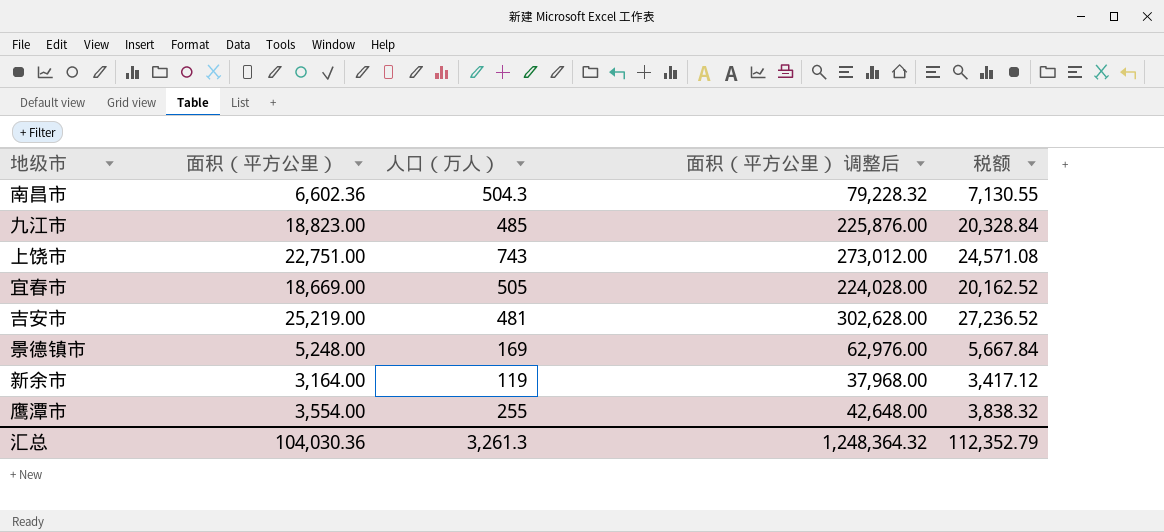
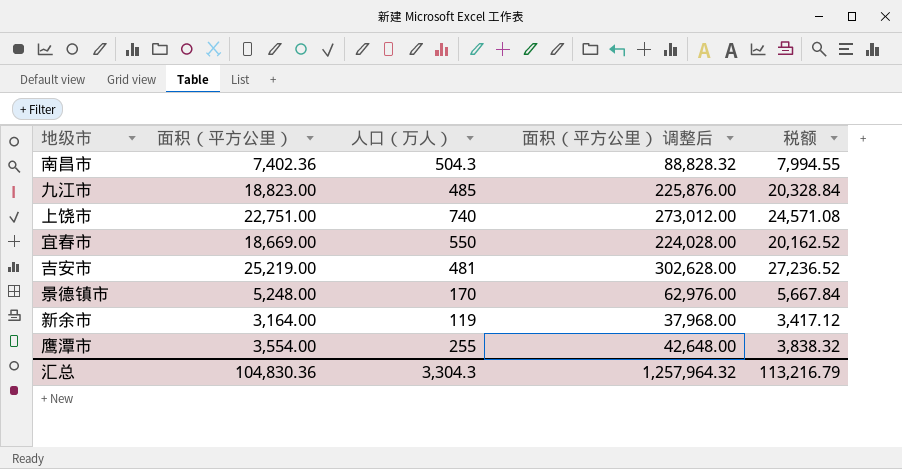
南昌市 | 面积（平方公里）: 6,602.36 -> 7,402.36
南昌市 | 面积（平方公里） 调整后: 79,228.32 -> 88,828.32
南昌市 | 税额: 7,130.55 -> 7,994.55
上饶市 | 人口（万人）: 743 -> 740
宜春市 | 人口（万人）: 505 -> 550
景德镇市 | 人口（万人）: 169 -> 170
汇总 | 面积（平方公里）: 104,030.36 -> 104,830.36
汇总 | 人口（万人）: 3,261.3 -> 3,304.3
汇总 | 面积（平方公里） 调整后: 1,248,364.32 -> 1,257,964.32
汇总 | 税额: 112,352.79 -> 113,216.79

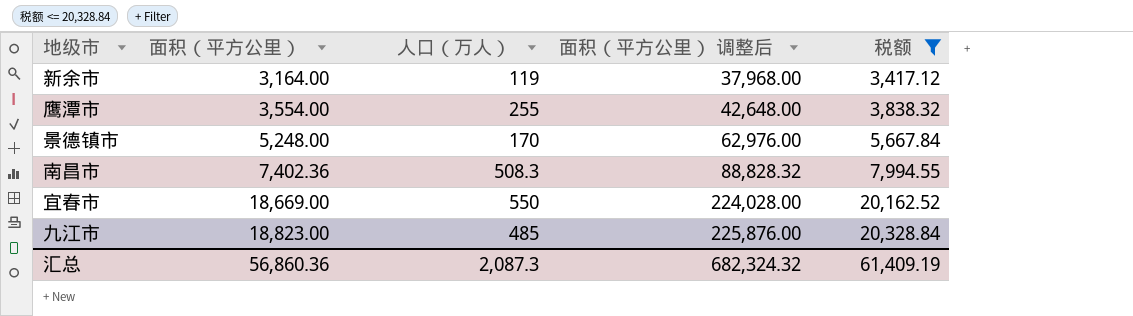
filter: none -> 税额 <= 20,328.84
row order: none -> 面积（平方公里） ascending
南昌市 | 人口（万人）: 504.3 -> 508.3
汇总 | 面积（平方公里）: 104,830.36 -> 56,860.36
汇总 | 人口（万人）: 3,304.3 -> 2,087.3
汇总 | 面积（平方公里） 调整后: 1,257,964.32 -> 682,324.32
汇总 | 税额: 113,216.79 -> 61,409.19

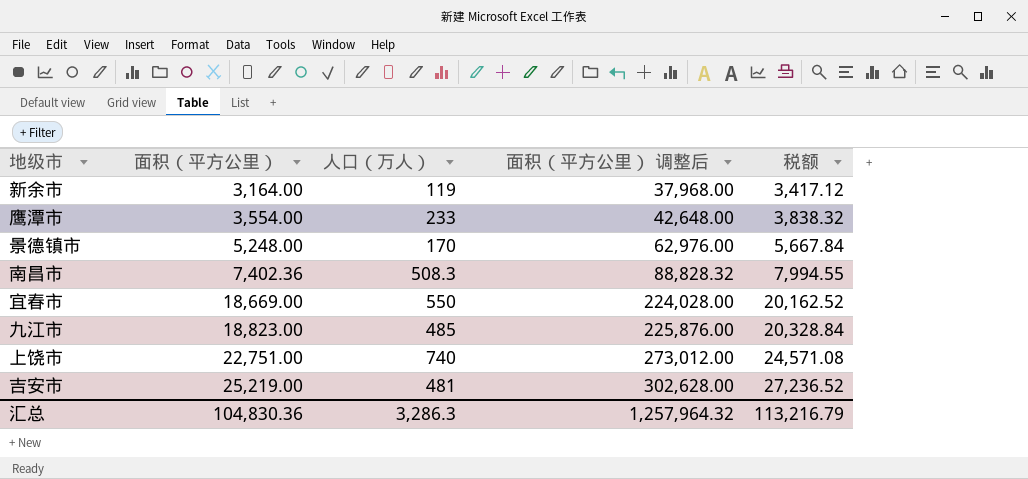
filter: 税额 <= 20,328.84 -> none
鹰潭市 | 人口（万人）: 255 -> 233
汇总 | 面积（平方公里）: 56,860.36 -> 104,830.36
汇总 | 人口（万人）: 2,087.3 -> 3,286.3
汇总 | 面积（平方公里） 调整后: 682,324.32 -> 1,257,964.32
汇总 | 税额: 61,409.19 -> 113,216.79

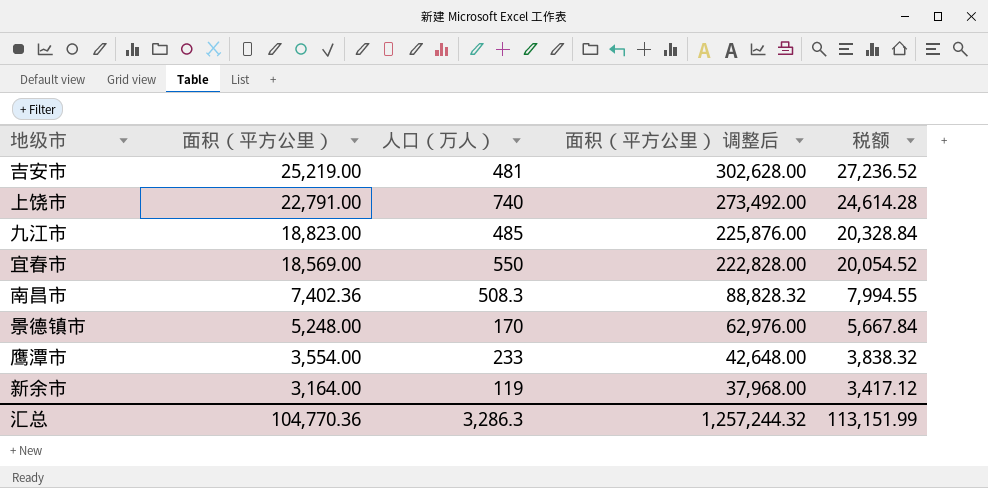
row order: 面积（平方公里） ascending -> 面积（平方公里） descending
上饶市 | 面积（平方公里）: 22,751.00 -> 22,791.00
上饶市 | 面积（平方公里） 调整后: 273,012.00 -> 273,492.00
上饶市 | 税额: 24,571.08 -> 24,614.28
宜春市 | 面积（平方公里）: 18,669.00 -> 18,569.00
宜春市 | 面积（平方公里） 调整后: 224,028.00 -> 222,828.00
宜春市 | 税额: 20,162.52 -> 20,054.52
汇总 | 面积（平方公里）: 104,830.36 -> 104,770.36
汇总 | 面积（平方公里） 调整后: 1,257,964.32 -> 1,257,244.32
汇总 | 税额: 113,216.79 -> 113,151.99

